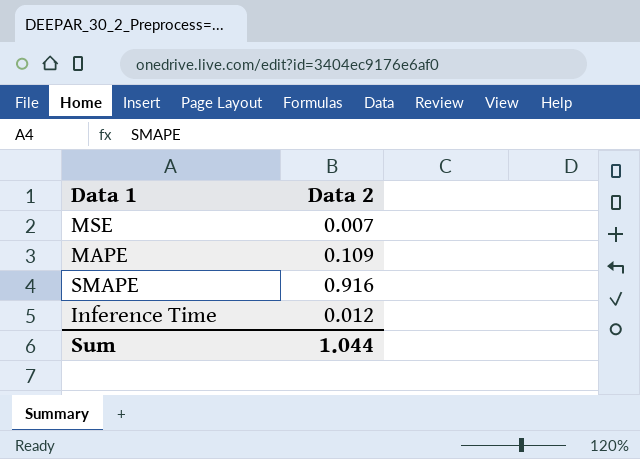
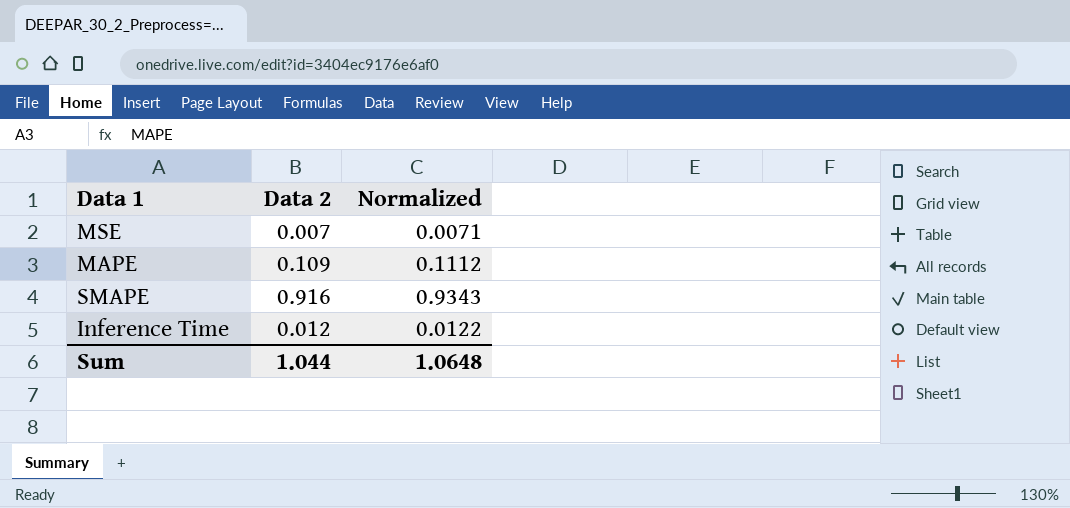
column Normalized | formula: none -> [Data 2] * 1.02

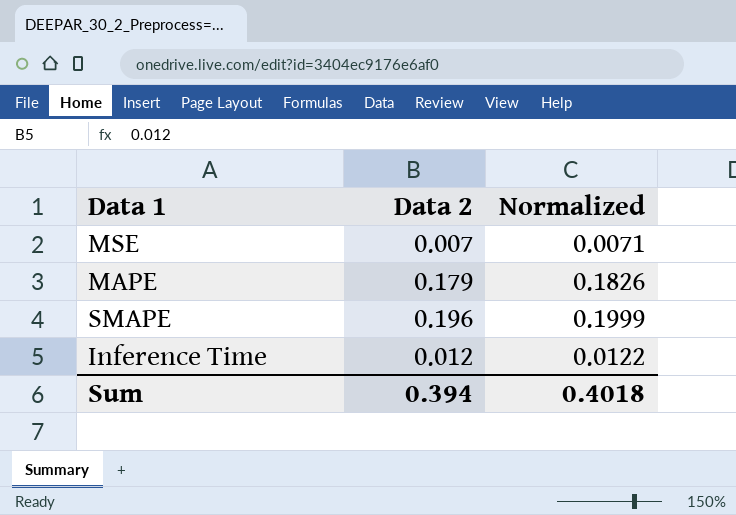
MAPE | Data 2: 0.109 -> 0.179
MAPE | Normalized: 0.1112 -> 0.1826
SMAPE | Data 2: 0.916 -> 0.196
SMAPE | Normalized: 0.9343 -> 0.1999
Sum | Data 2: 1.044 -> 0.394
Sum | Normalized: 1.0648 -> 0.4018

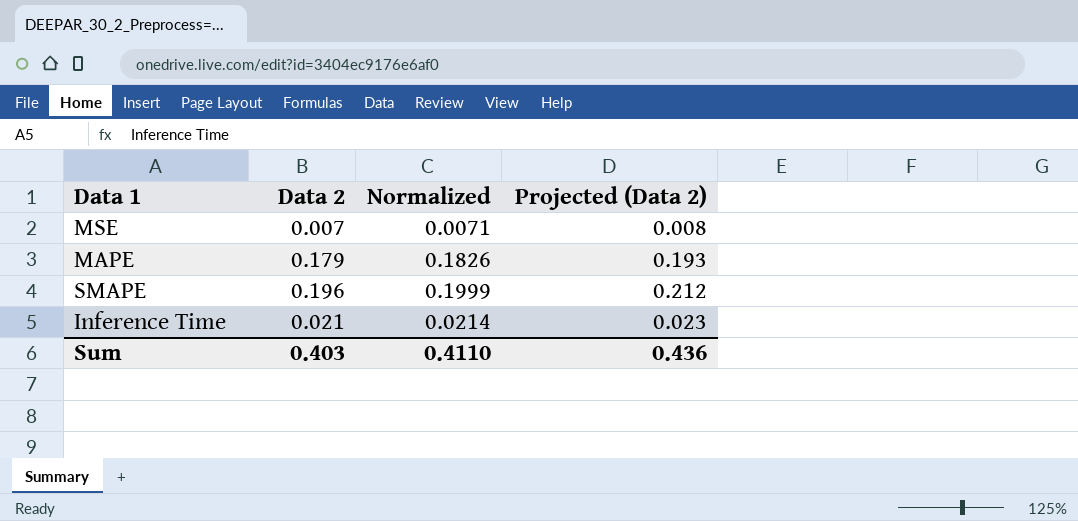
column Projected (Data 2) | formula: none -> [Data 2] * 1.08
Inference Time | Data 2: 0.012 -> 0.021
Inference Time | Normalized: 0.0122 -> 0.0214
Sum | Data 2: 0.394 -> 0.403
Sum | Normalized: 0.4018 -> 0.4110

